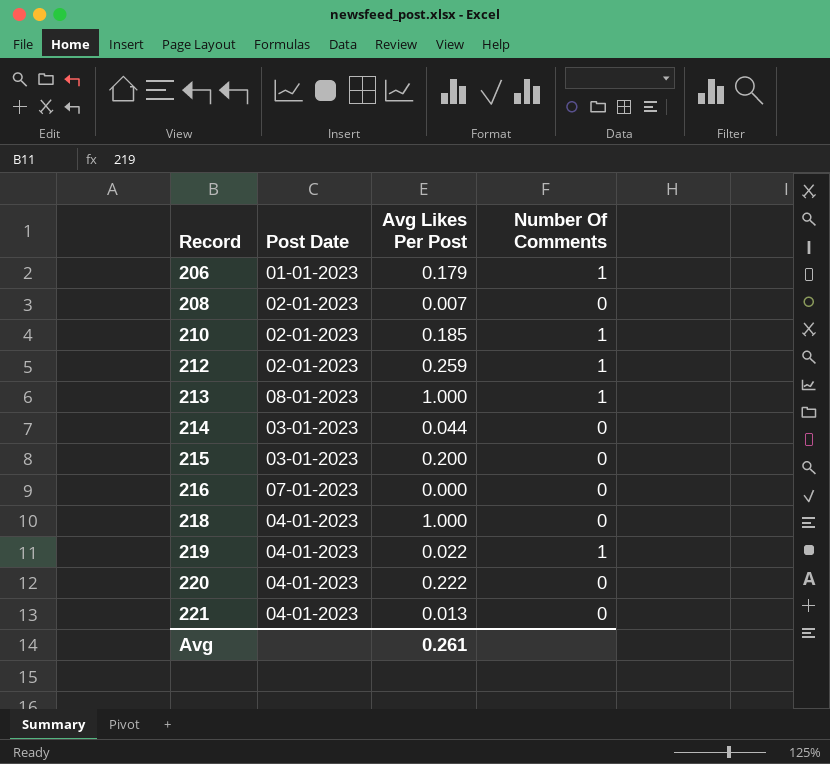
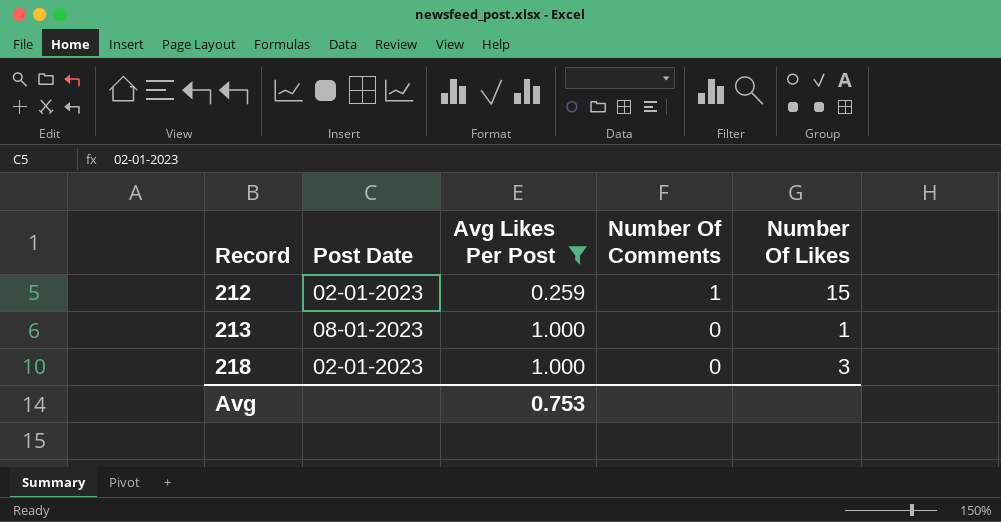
filter: none -> Avg Likes Per Post >= 0.259
column Number Of Likes | position: none -> 5
213 | Number Of Comments: 1 -> 0
218 | Post Date: 04-01-2023 -> 02-01-2023
Avg | Avg Likes Per Post: 0.261 -> 0.753

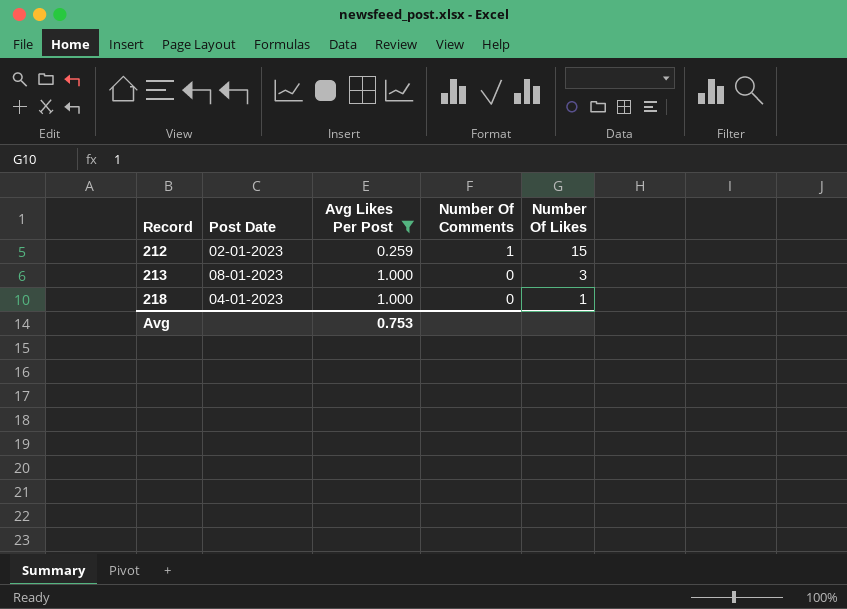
213 | Number Of Likes: 1 -> 3
218 | Post Date: 02-01-2023 -> 04-01-2023
218 | Number Of Likes: 3 -> 1

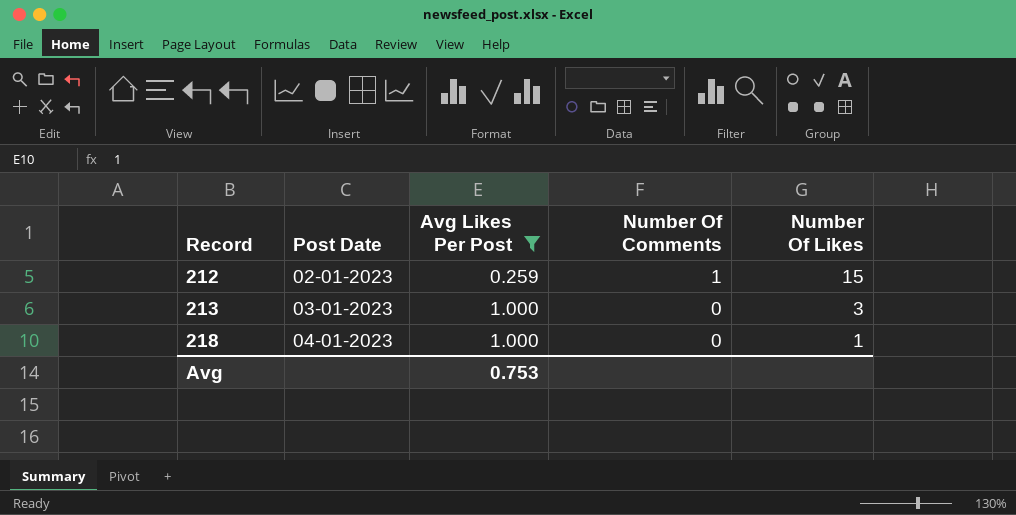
213 | Post Date: 08-01-2023 -> 03-01-2023

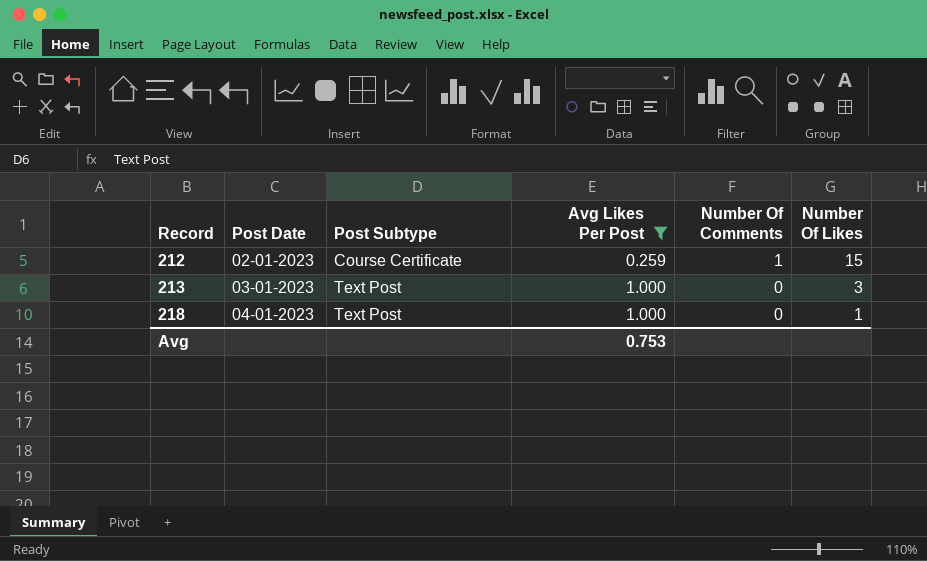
column Post Subtype | position: none -> 3

